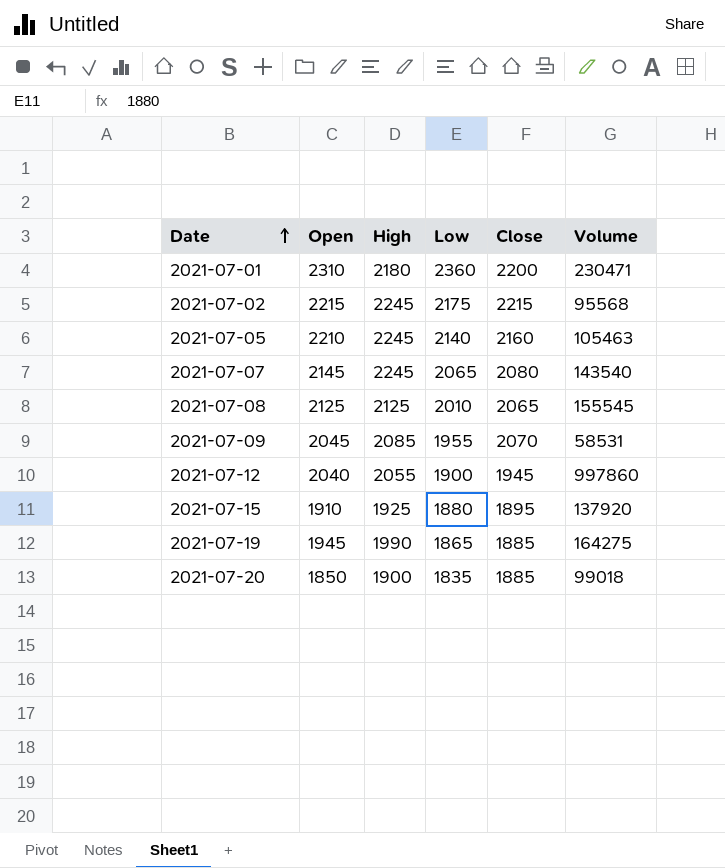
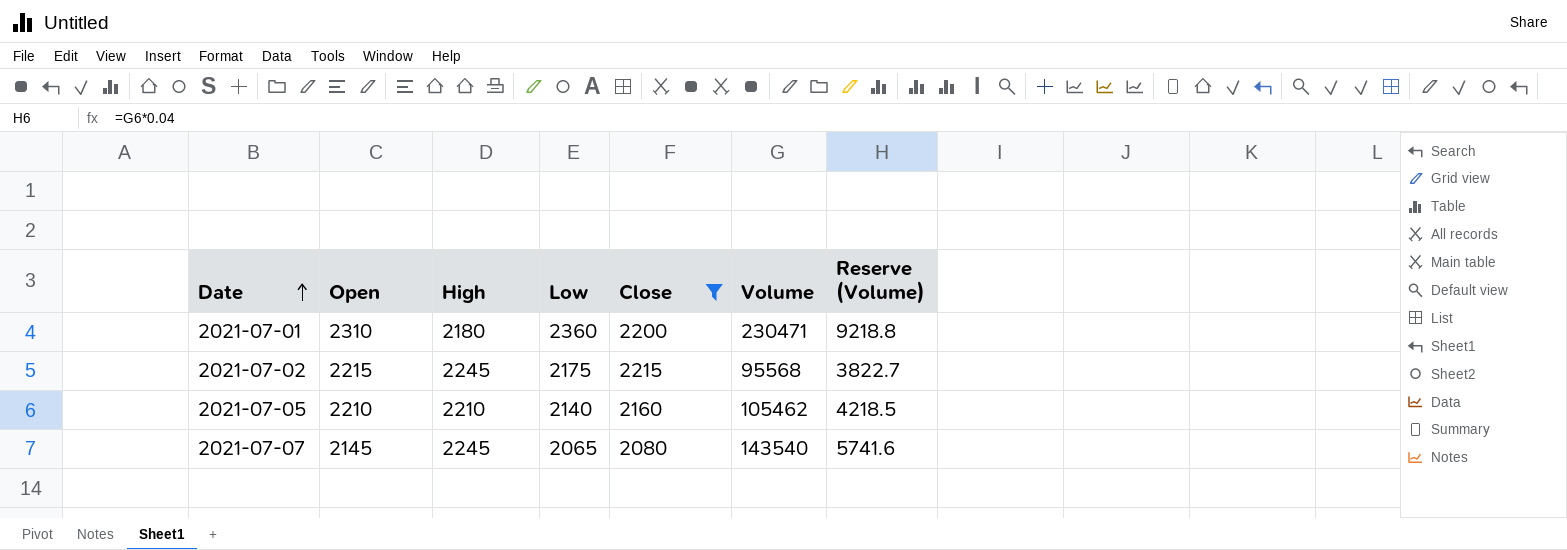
filter: none -> Close >= 2080
column Reserve (Volume) | formula: none -> [Volume] * 0.04
2021-07-05 | High: 2245 -> 2210
2021-07-05 | Volume: 105463 -> 105462

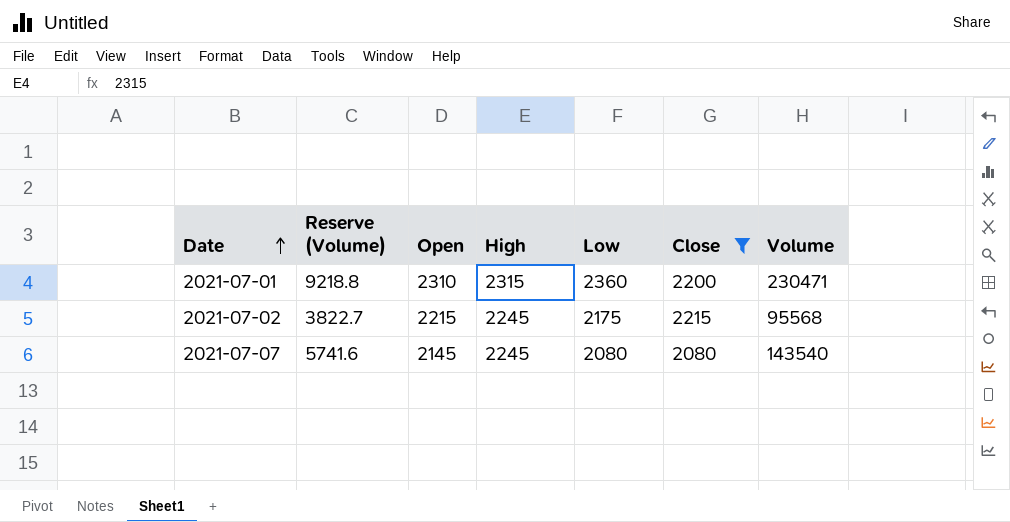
column Reserve (Volume) | position: 7 -> 2
row 2021-07-05: 2210 | 2210 | 2140 | 2160 | 105462 | 4218.5 -> none
2021-07-01 | High: 2180 -> 2315
2021-07-07 | Low: 2065 -> 2080

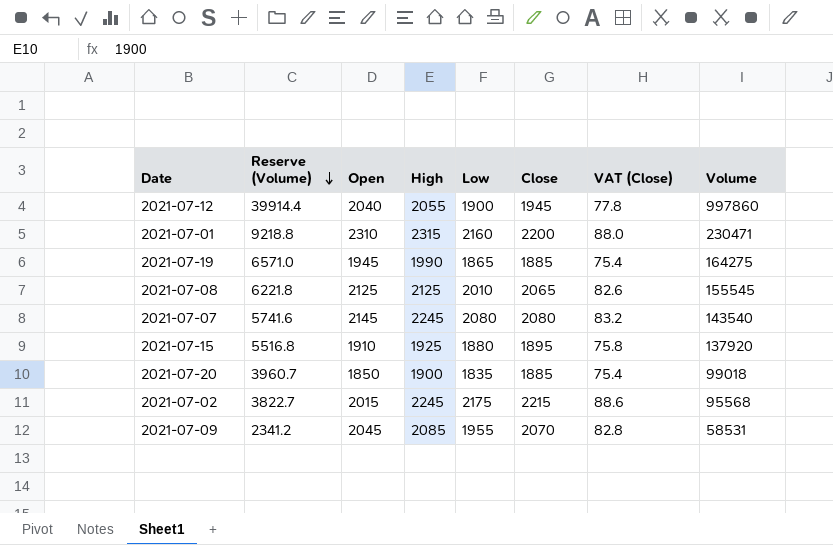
filter: Close >= 2080 -> none
row order: Date ascending -> Reserve (Volume) descending
column VAT (Close) | formula: none -> [Close] * 0.04
2021-07-01 | Low: 2360 -> 2160
2021-07-02 | Open: 2215 -> 2015

